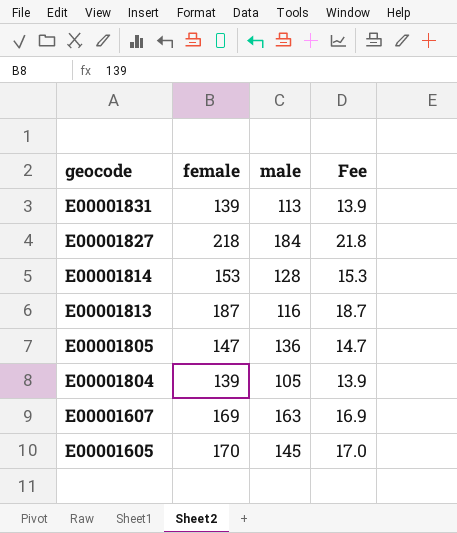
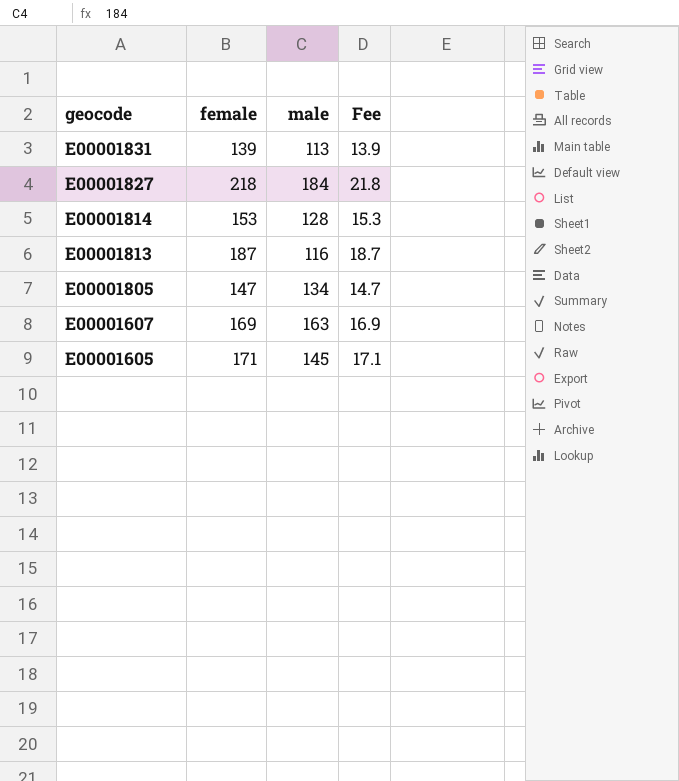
row E00001804: 139 | 105 | 13.9 -> none
E00001805 | male: 136 -> 134
E00001605 | female: 170 -> 171
E00001605 | Fee: 17.0 -> 17.1

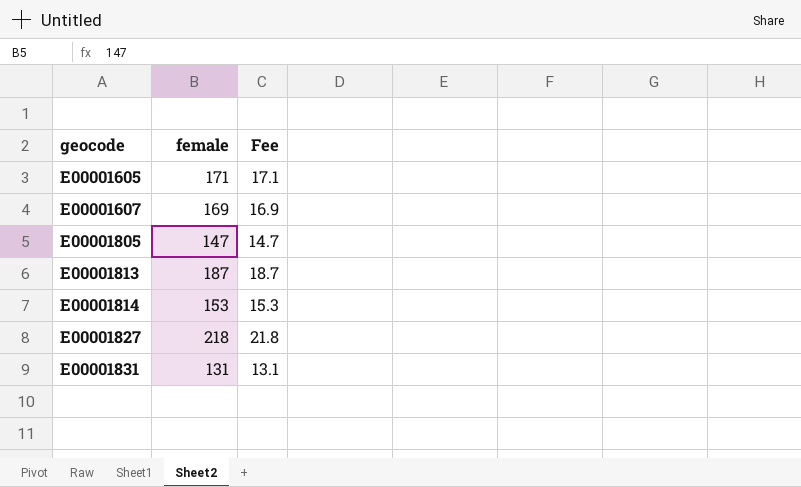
row order: geocode descending -> geocode ascending
column male | position: 3 -> none
E00001831 | female: 139 -> 131
E00001831 | Fee: 13.9 -> 13.1

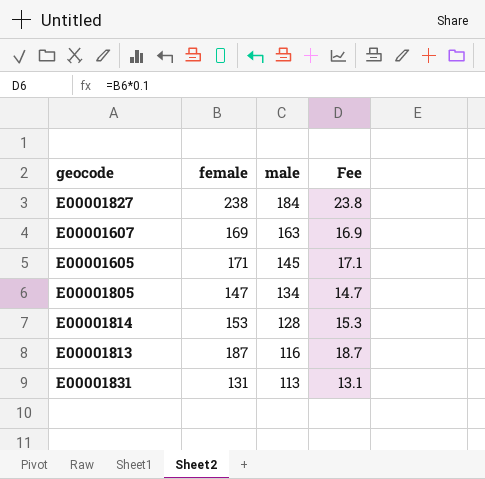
row order: geocode ascending -> male descending
column male | position: none -> 3
E00001827 | female: 218 -> 238
E00001827 | Fee: 21.8 -> 23.8

